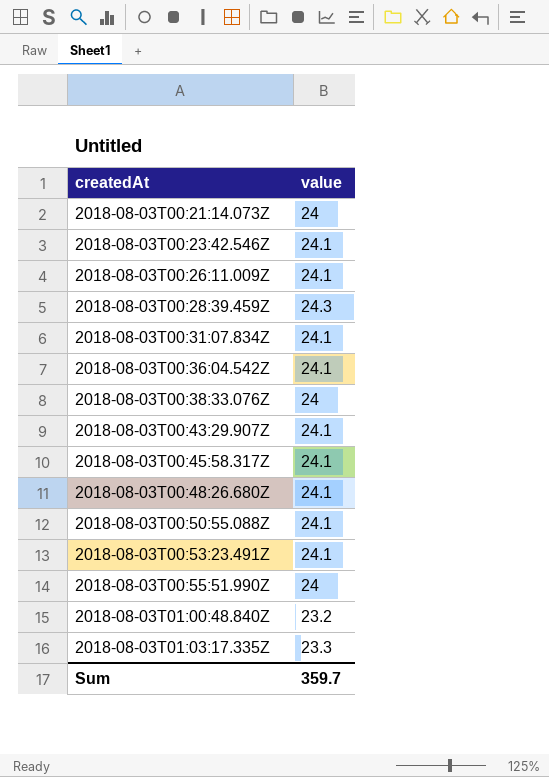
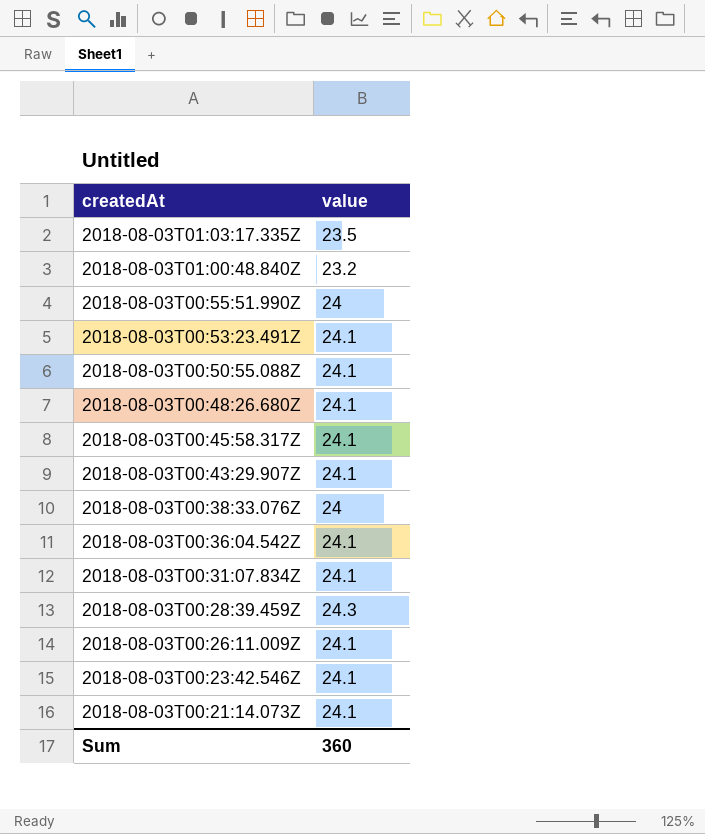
row order: createdAt ascending -> createdAt descending
2018-08-03T01:03:17.335Z | value: 23.3 -> 23.5
2018-08-03T00:21:14.073Z | value: 24 -> 24.1
Sum | value: 359.7 -> 360

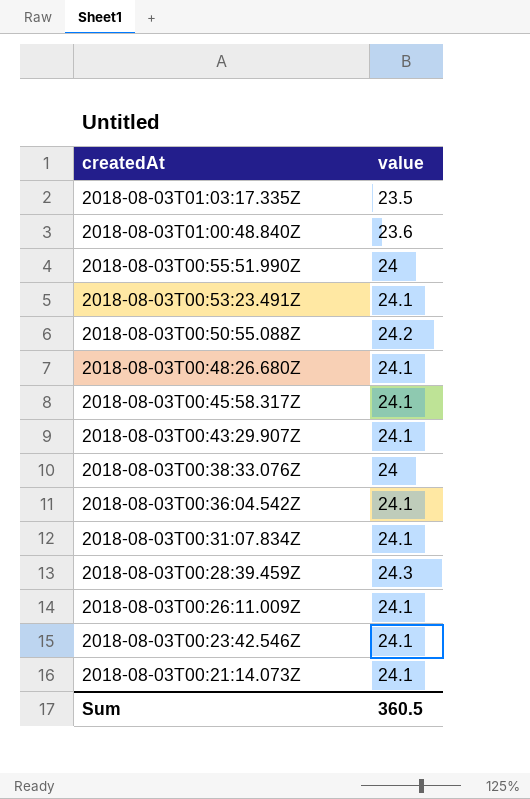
2018-08-03T01:00:48.840Z | value: 23.2 -> 23.6
2018-08-03T00:50:55.088Z | value: 24.1 -> 24.2
Sum | value: 360 -> 360.5

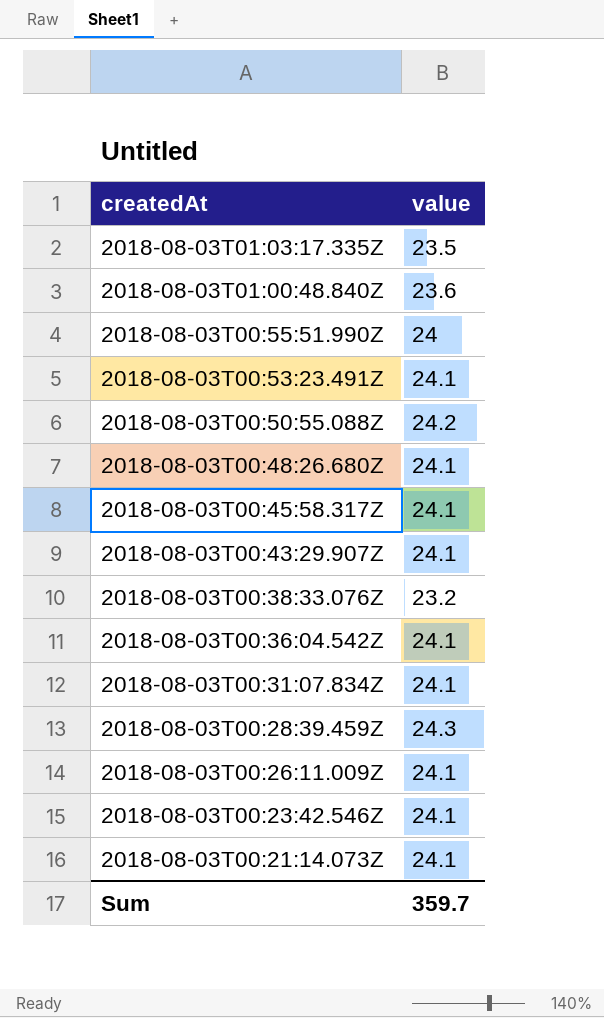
2018-08-03T00:38:33.076Z | value: 24 -> 23.2
Sum | value: 360.5 -> 359.7

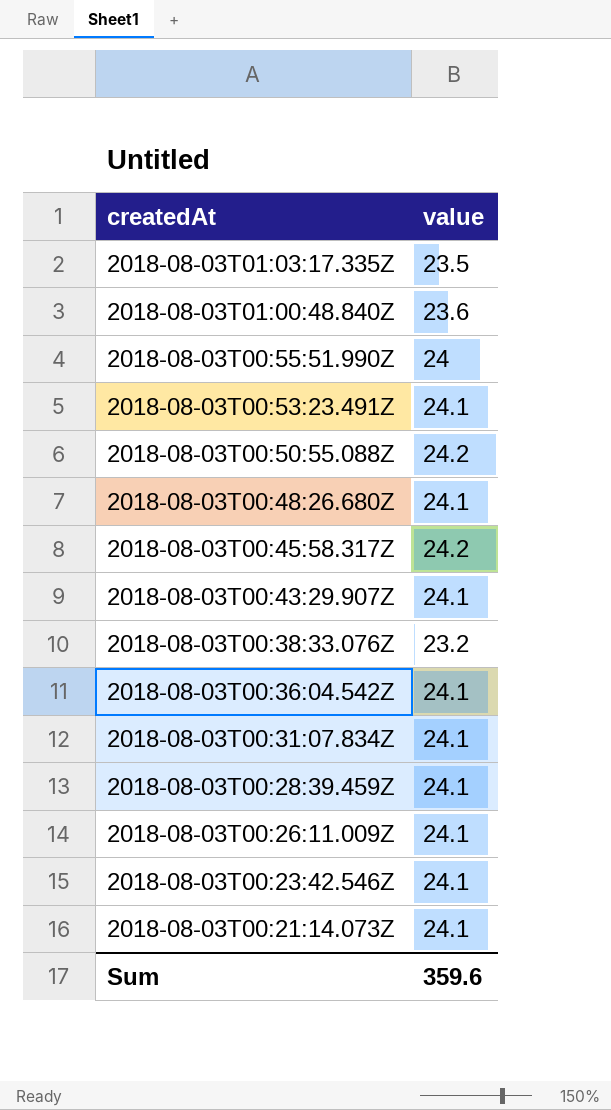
2018-08-03T00:45:58.317Z | value: 24.1 -> 24.2
2018-08-03T00:28:39.459Z | value: 24.3 -> 24.1
Sum | value: 359.7 -> 359.6

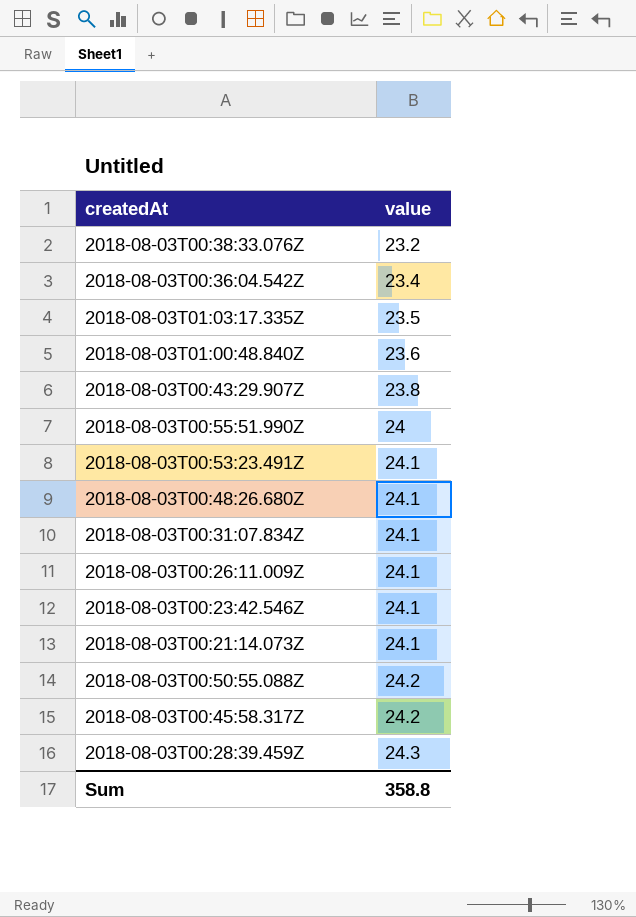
row order: createdAt descending -> value ascending
2018-08-03T00:36:04.542Z | value: 24.1 -> 23.4
2018-08-03T00:43:29.907Z | value: 24.1 -> 23.8
2018-08-03T00:28:39.459Z | value: 24.1 -> 24.3
Sum | value: 359.6 -> 358.8

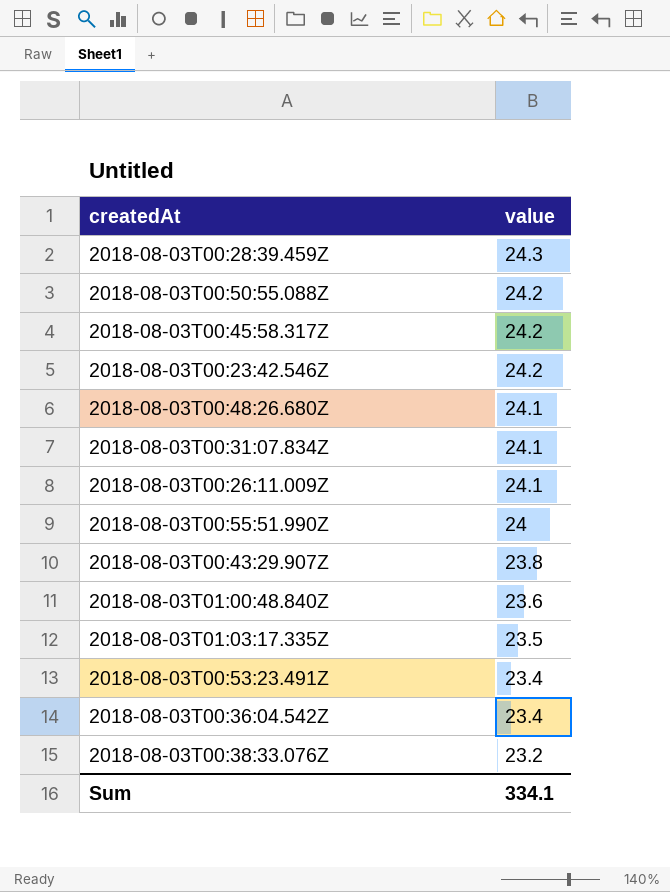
row order: value ascending -> value descending
row 2018-08-03T00:21:14.073Z: 24.1 -> none
2018-08-03T00:23:42.546Z | value: 24.1 -> 24.2
2018-08-03T00:53:23.491Z | value: 24.1 -> 23.4
Sum | value: 358.8 -> 334.1

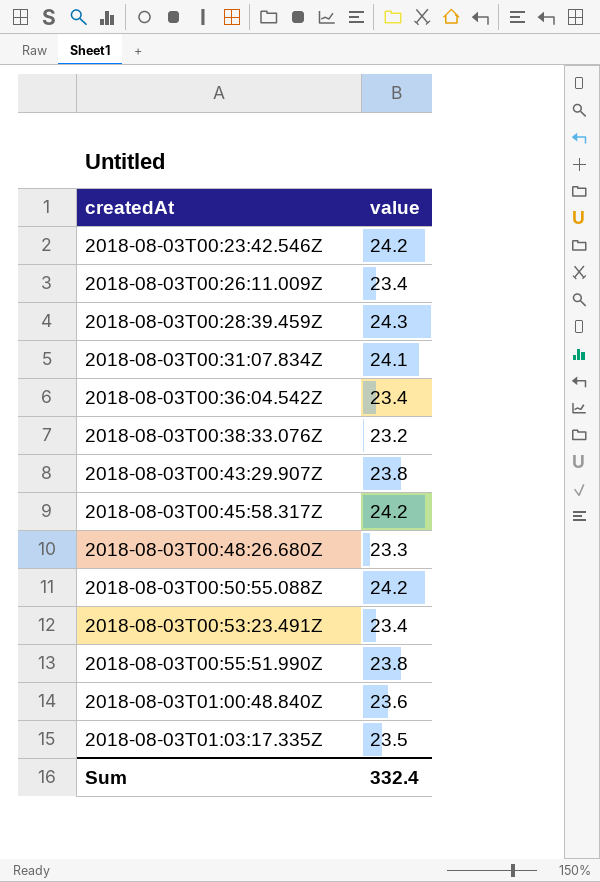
row order: value descending -> createdAt ascending
2018-08-03T00:26:11.009Z | value: 24.1 -> 23.4
2018-08-03T00:48:26.680Z | value: 24.1 -> 23.3
2018-08-03T00:55:51.990Z | value: 24 -> 23.8
Sum | value: 334.1 -> 332.4

